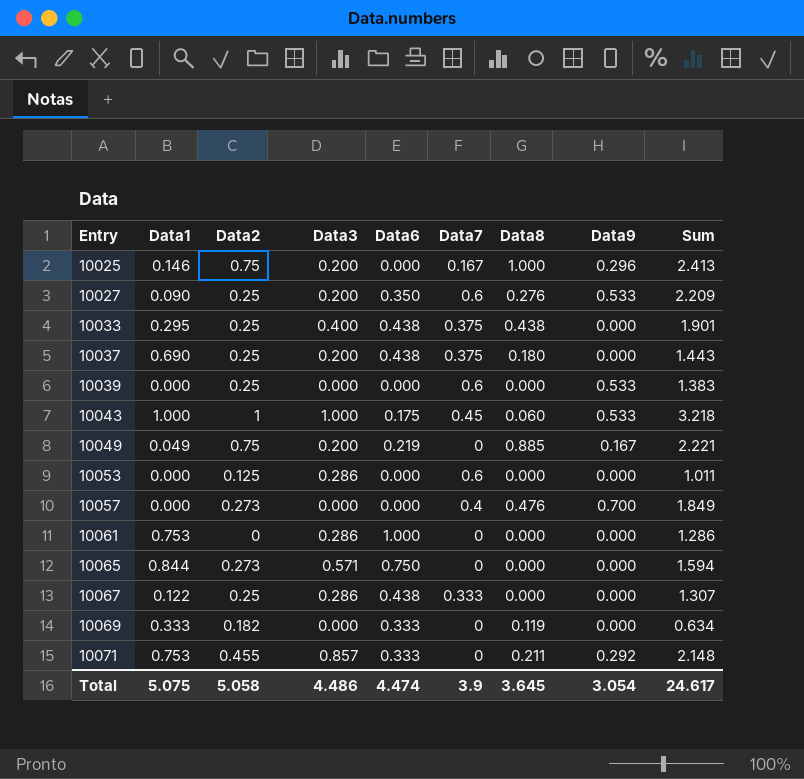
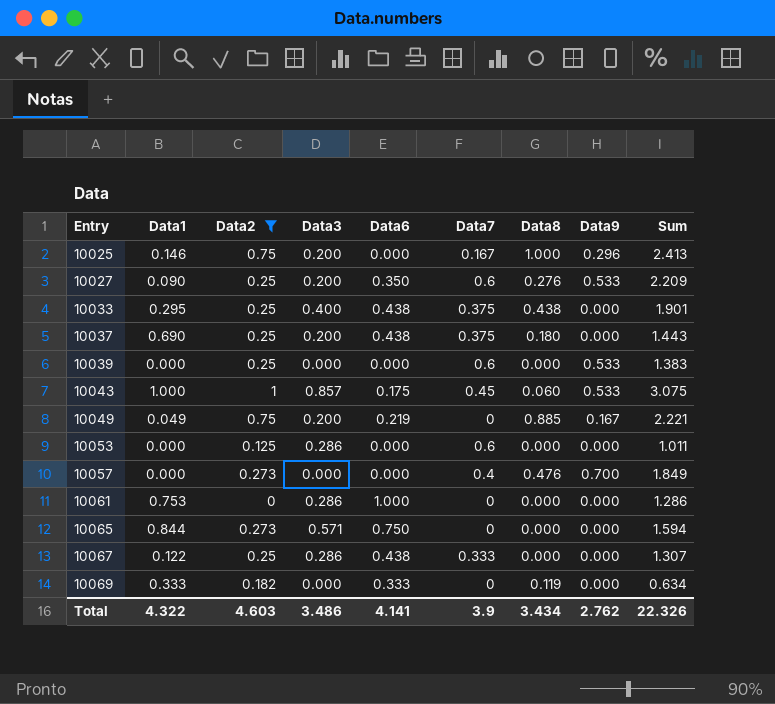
filter: none -> Data2 != 0.455
10043 | Data3: 1.000 -> 0.857
10043 | Sum: 3.218 -> 3.075
Total | Data1: 5.075 -> 4.322
Total | Data2: 5.058 -> 4.603
Total | Data3: 4.486 -> 3.486
Total | Data6: 4.474 -> 4.141
Total | Data8: 3.645 -> 3.434
Total | Data9: 3.054 -> 2.762
Total | Sum: 24.617 -> 22.326

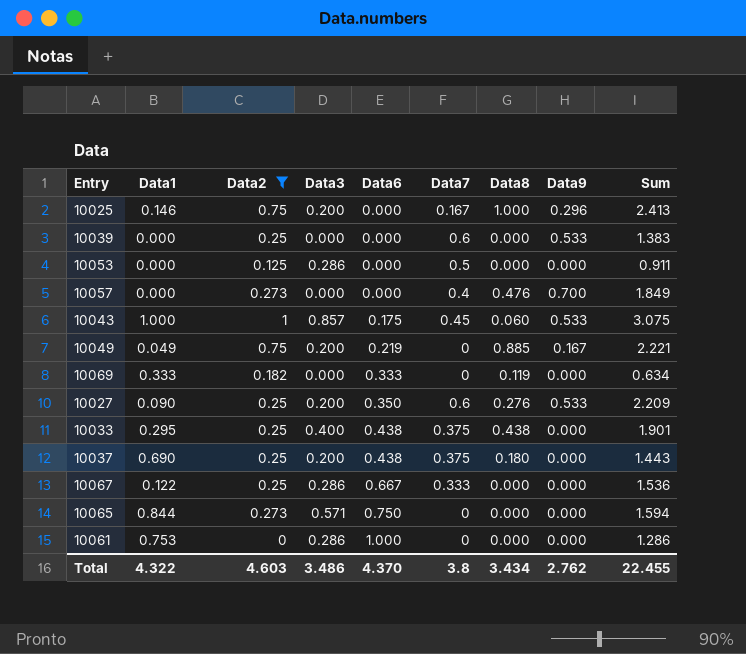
row order: Entry ascending -> Data6 ascending
10053 | Data7: 0.6 -> 0.5
10053 | Sum: 1.011 -> 0.911
10067 | Data6: 0.438 -> 0.667
10067 | Sum: 1.307 -> 1.536
Total | Data6: 4.141 -> 4.370
Total | Data7: 3.9 -> 3.8
Total | Sum: 22.326 -> 22.455

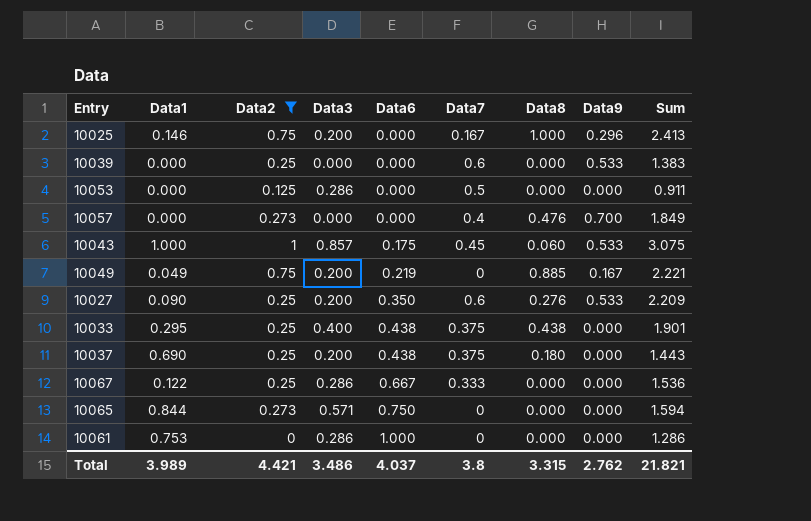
row 10069: 0.333 | 0.182 | 0.000 | 0.333 | 0 | 0.119 | 0.000 | 0.634 -> none
Total | Data1: 4.322 -> 3.989
Total | Data2: 4.603 -> 4.421
Total | Data6: 4.370 -> 4.037
Total | Data8: 3.434 -> 3.315
Total | Sum: 22.455 -> 21.821

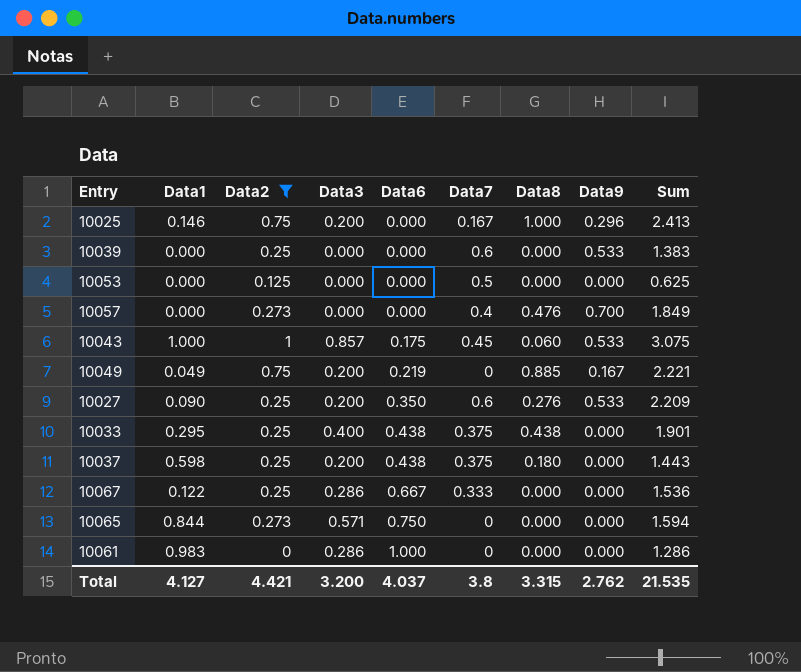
10053 | Data3: 0.286 -> 0.000
10053 | Sum: 0.911 -> 0.625
10037 | Data1: 0.690 -> 0.598
10061 | Data1: 0.753 -> 0.983
Total | Data1: 3.989 -> 4.127
Total | Data3: 3.486 -> 3.200
Total | Sum: 21.821 -> 21.535

